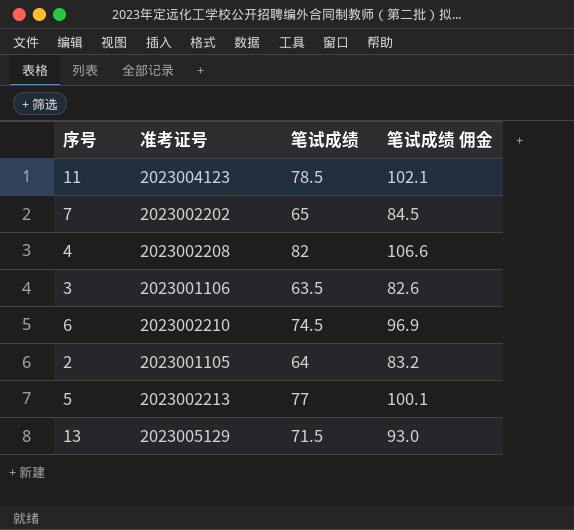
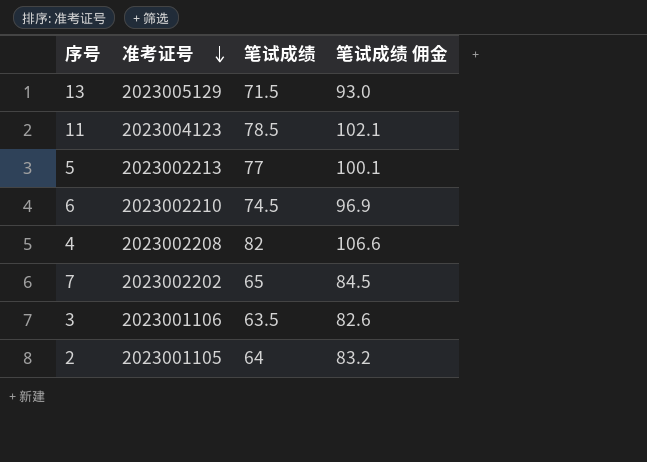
row order: none -> 准考证号 descending

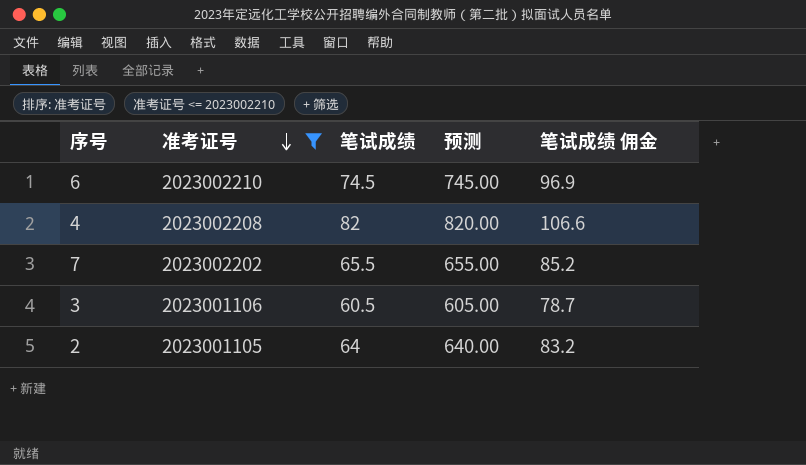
filter: none -> 准考证号 <= 2023002210
column 预测 | formula: none -> [笔试成绩] * 10
7 | 笔试成绩: 65 -> 65.5
7 | 笔试成绩 佣金: 84.5 -> 85.2
3 | 笔试成绩: 63.5 -> 60.5
3 | 笔试成绩 佣金: 82.6 -> 78.7

